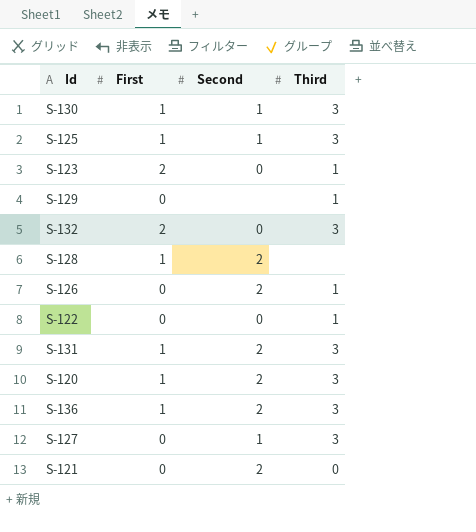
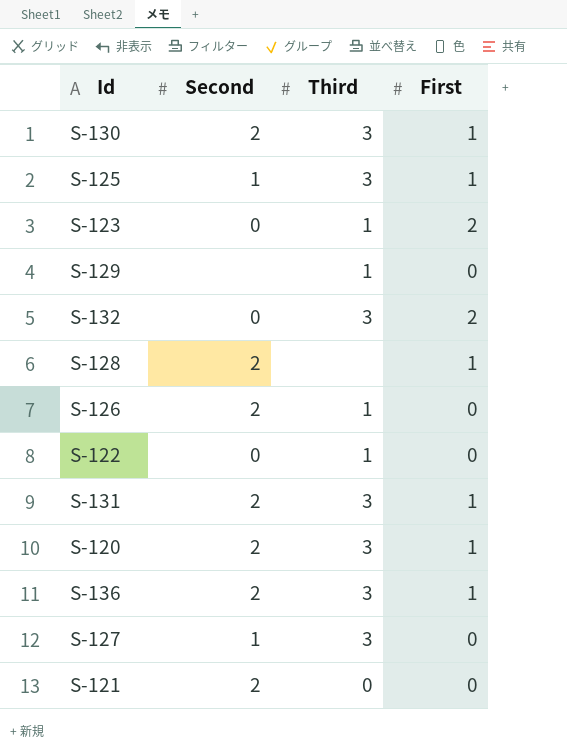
column First | position: 2 -> 4
S-130 | Second: 1 -> 2

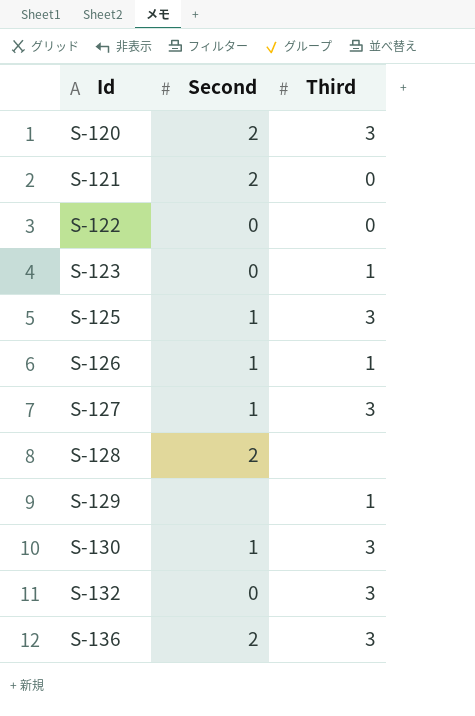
row order: none -> Id ascending
column First | position: 4 -> none
row S-131: 2 | 3 | 1 -> none
S-122 | Third: 1 -> 0
S-126 | Second: 2 -> 1
S-130 | Second: 2 -> 1

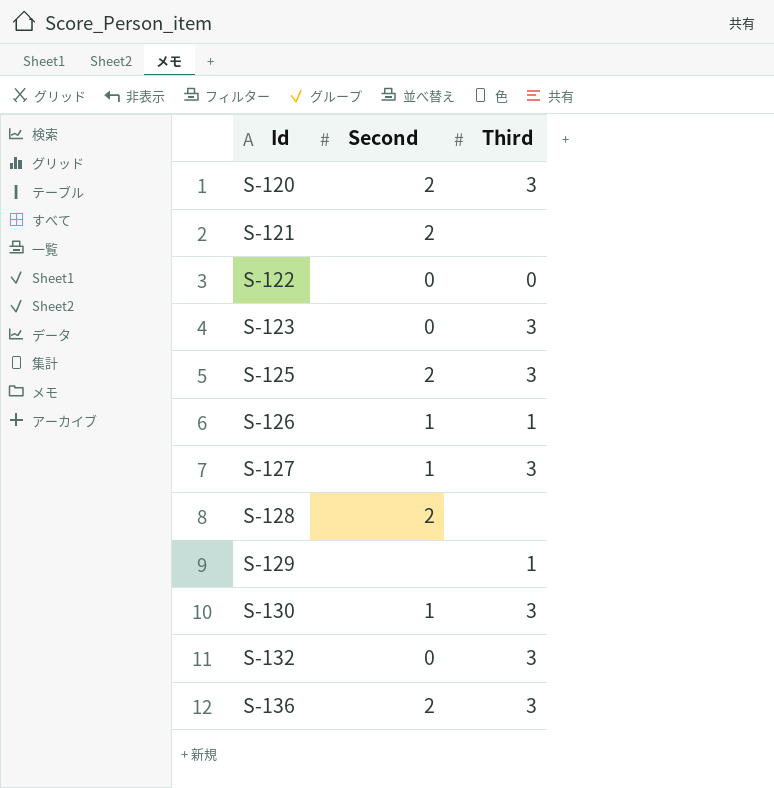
S-121 | Third: 0 -> none
S-123 | Third: 1 -> 3
S-125 | Second: 1 -> 2

